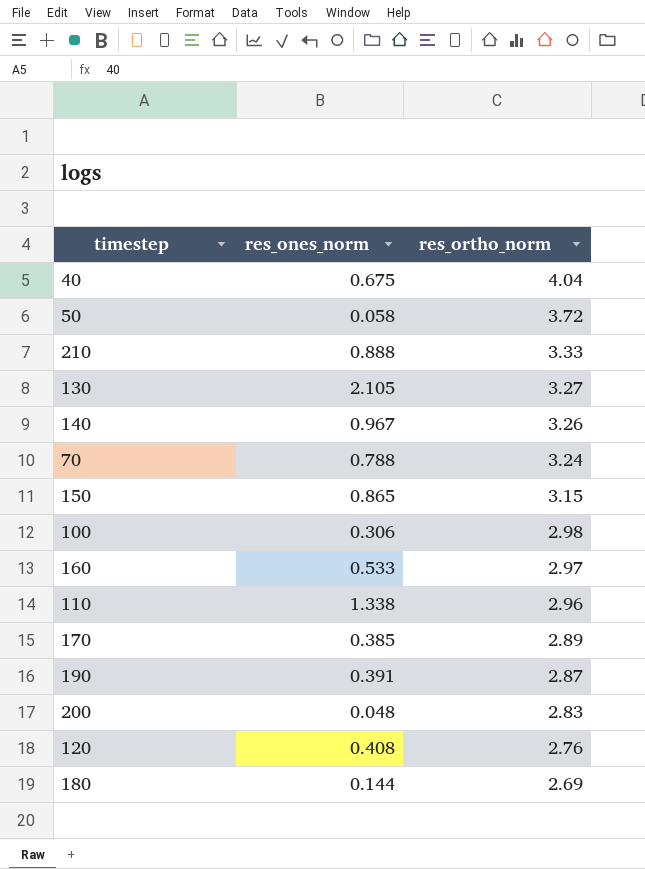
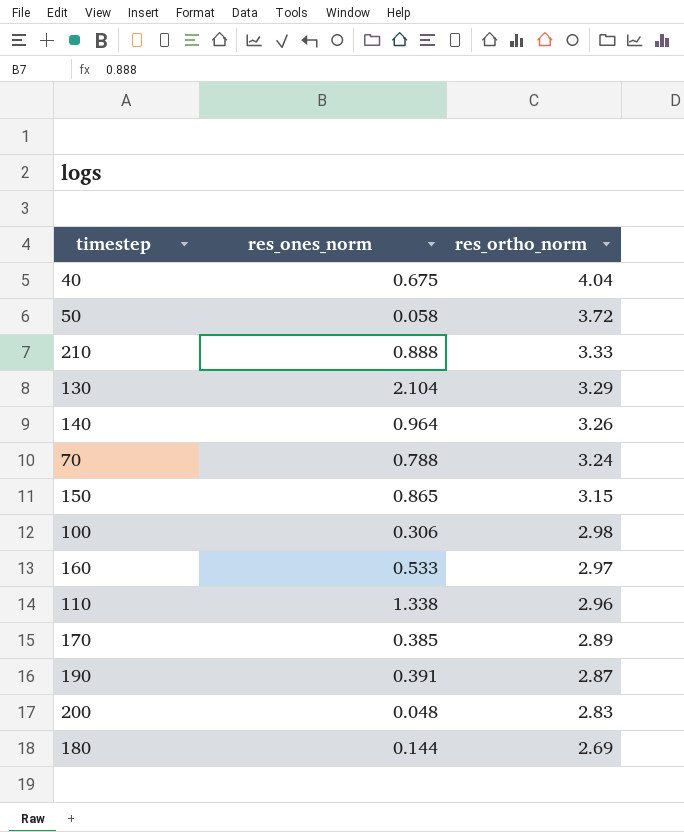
row 120: 0.408 | 2.76 -> none
130 | res_ones_norm: 2.105 -> 2.104
130 | res_ortho_norm: 3.27 -> 3.29
140 | res_ones_norm: 0.967 -> 0.964

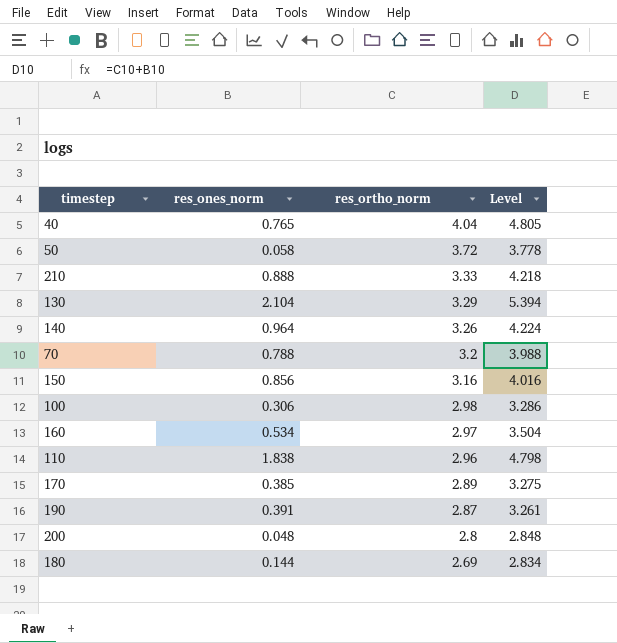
column Level | formula: none -> [res_ones_norm] + [res_ortho_norm]
40 | res_ones_norm: 0.675 -> 0.765
70 | res_ortho_norm: 3.24 -> 3.2
150 | res_ones_norm: 0.865 -> 0.856
150 | res_ortho_norm: 3.15 -> 3.16
160 | res_ones_norm: 0.533 -> 0.534
110 | res_ones_norm: 1.338 -> 1.838
200 | res_ortho_norm: 2.83 -> 2.8

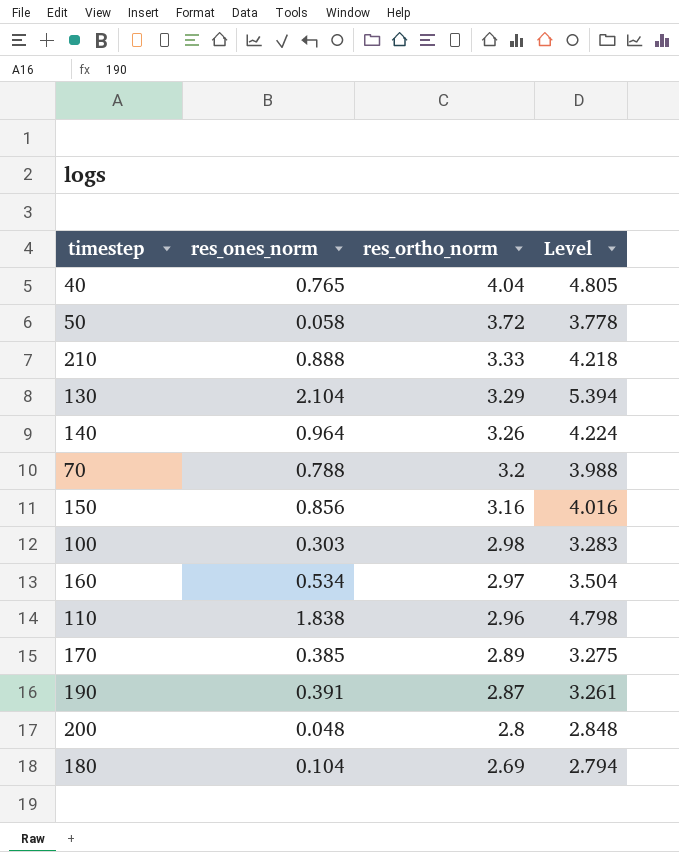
100 | res_ones_norm: 0.306 -> 0.303
100 | Level: 3.286 -> 3.283
180 | res_ones_norm: 0.144 -> 0.104
180 | Level: 2.834 -> 2.794

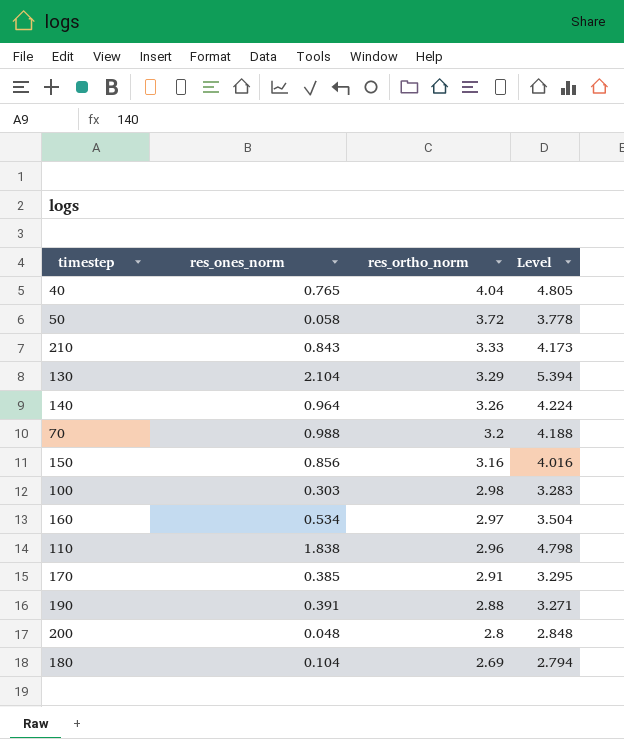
210 | res_ones_norm: 0.888 -> 0.843
210 | Level: 4.218 -> 4.173
70 | res_ones_norm: 0.788 -> 0.988
70 | Level: 3.988 -> 4.188
170 | res_ortho_norm: 2.89 -> 2.91
170 | Level: 3.275 -> 3.295
190 | res_ortho_norm: 2.87 -> 2.88
190 | Level: 3.261 -> 3.271

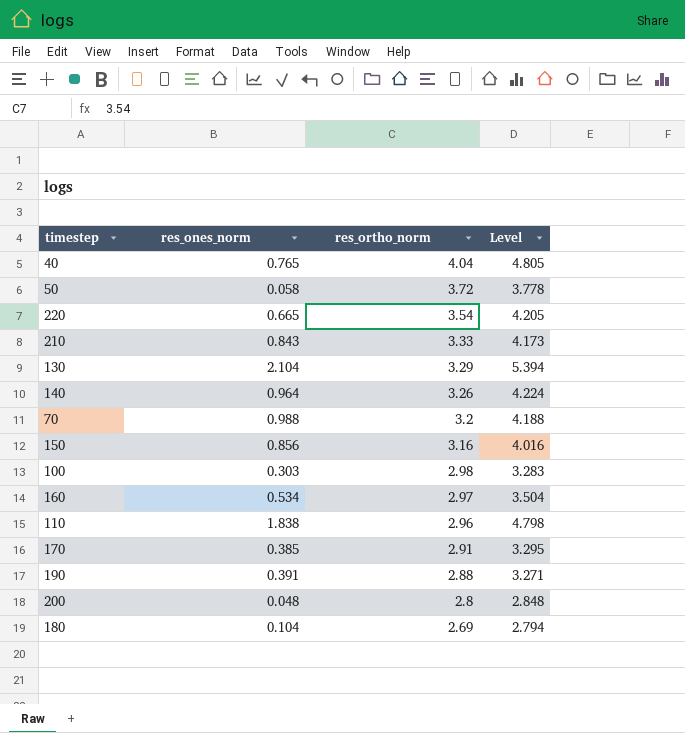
row 220: none -> 0.665 | 3.54 | 4.205

